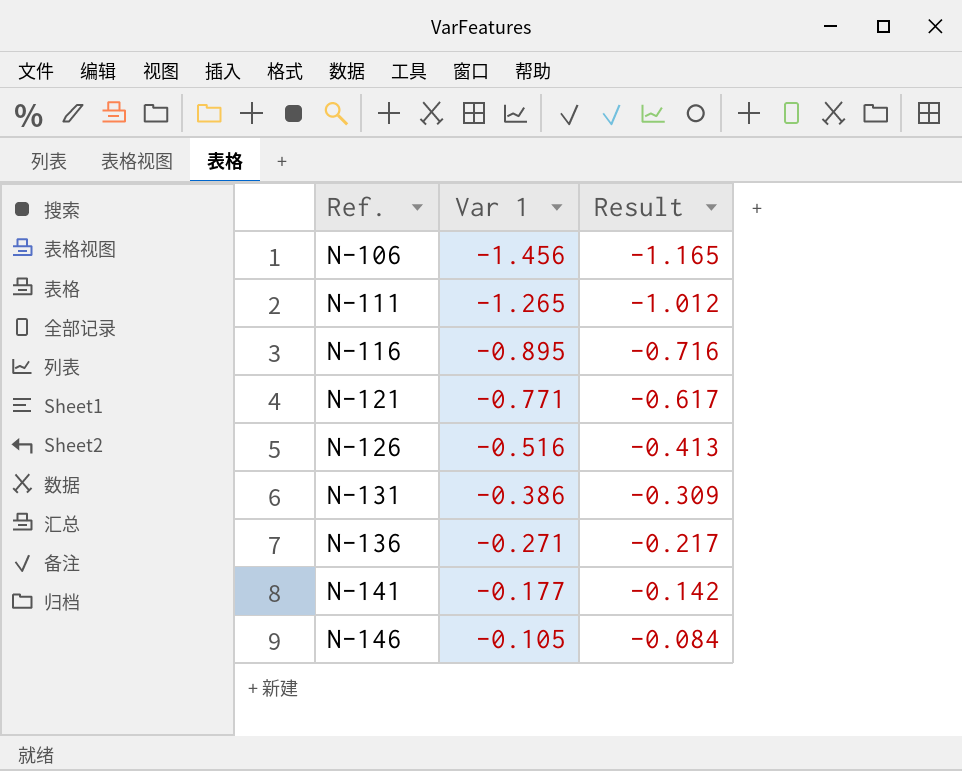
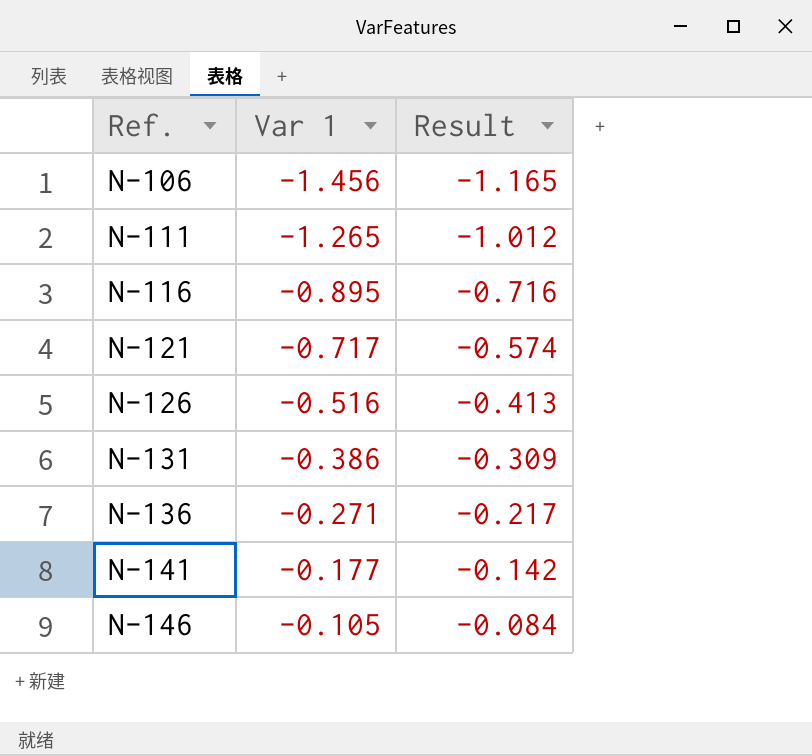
N-121 | Var 1: -0.771 -> -0.717
N-121 | Result: -0.617 -> -0.574

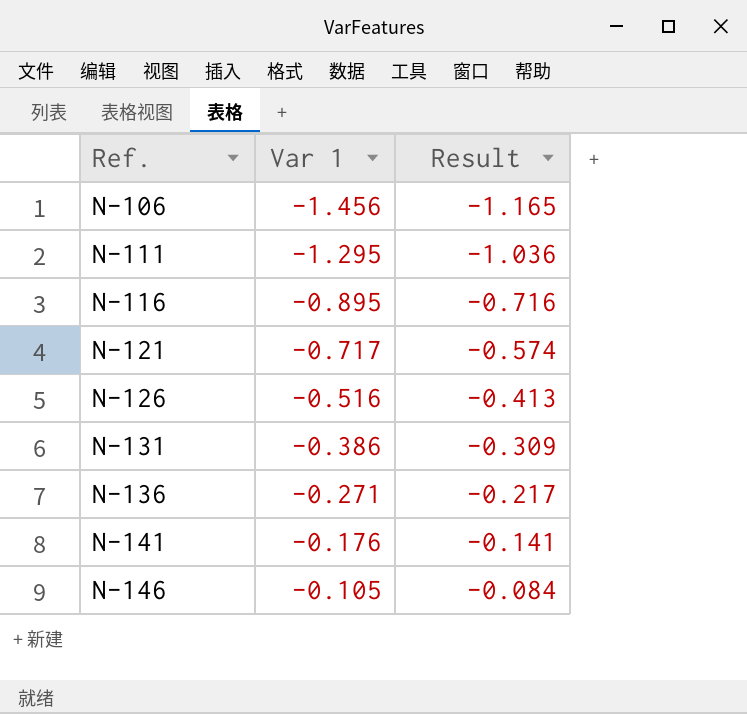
N-111 | Var 1: -1.265 -> -1.295
N-111 | Result: -1.012 -> -1.036
N-141 | Var 1: -0.177 -> -0.176
N-141 | Result: -0.142 -> -0.141

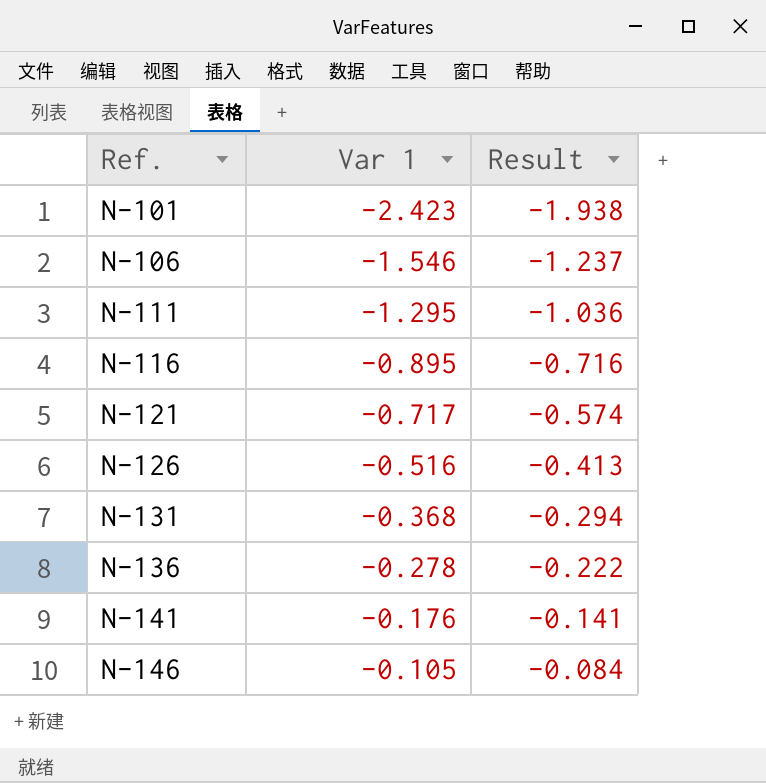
row N-101: none -> -2.423 | -1.938
N-106 | Var 1: -1.456 -> -1.546
N-106 | Result: -1.165 -> -1.237
N-131 | Var 1: -0.386 -> -0.368
N-131 | Result: -0.309 -> -0.294
N-136 | Var 1: -0.271 -> -0.278
N-136 | Result: -0.217 -> -0.222

